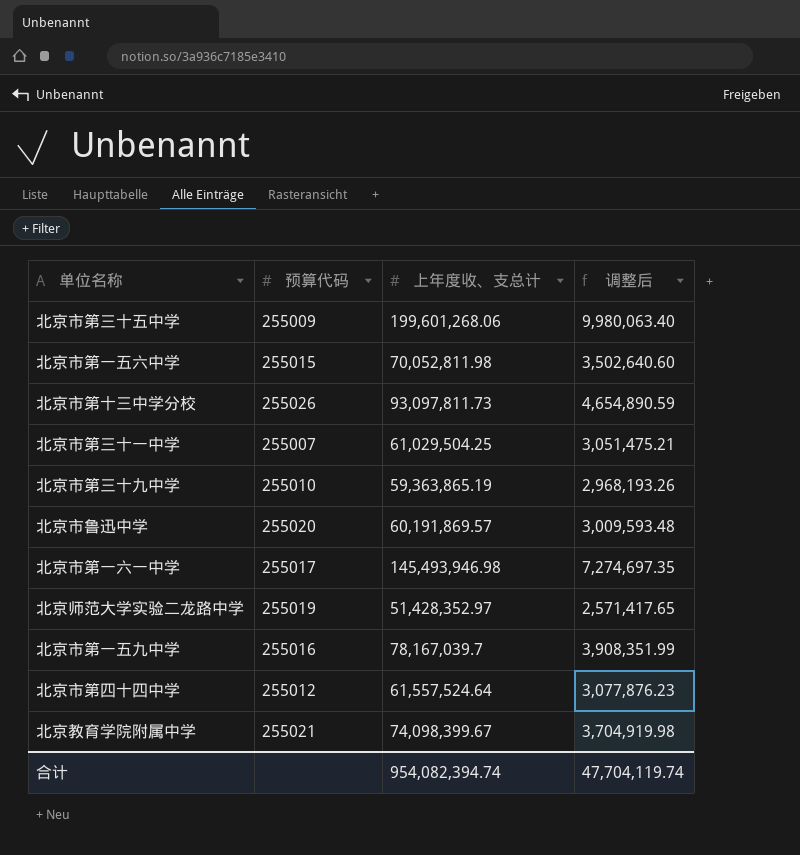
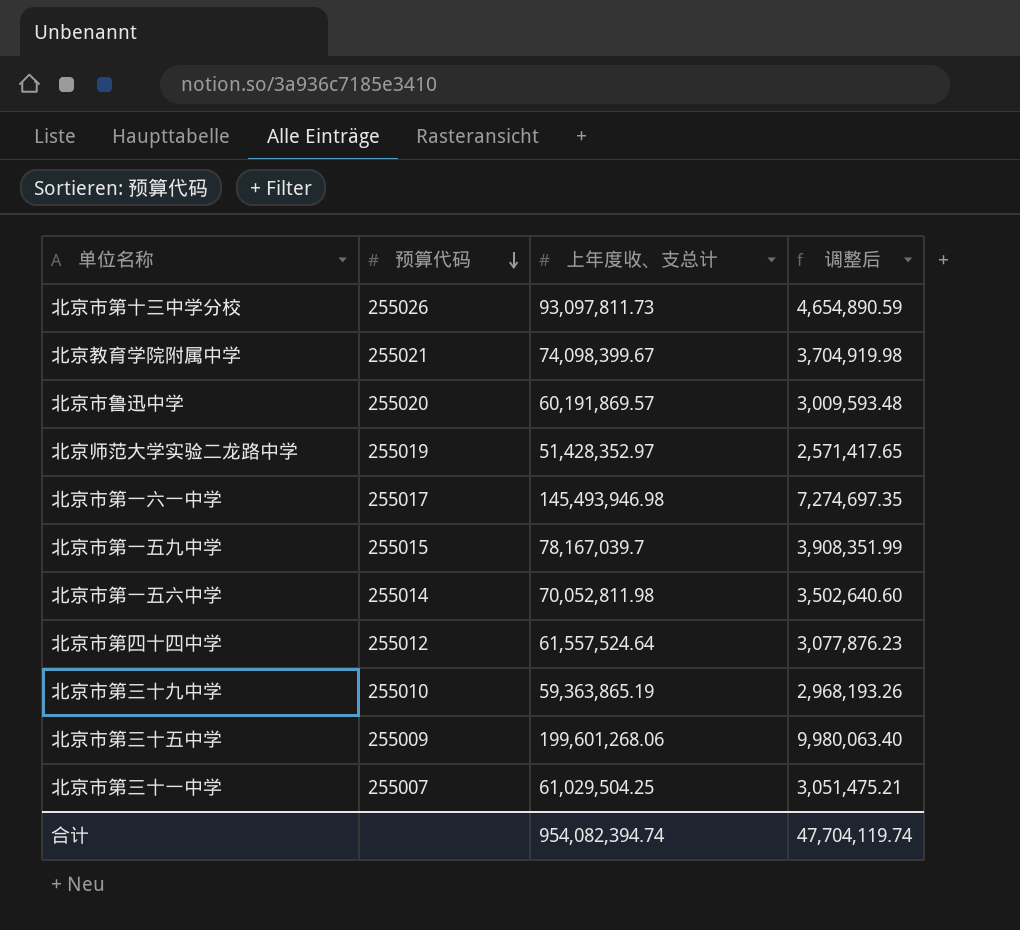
row order: none -> 预算代码 descending
北京市第一五九中学 | 预算代码: 255016 -> 255015
北京市第一五六中学 | 预算代码: 255015 -> 255014

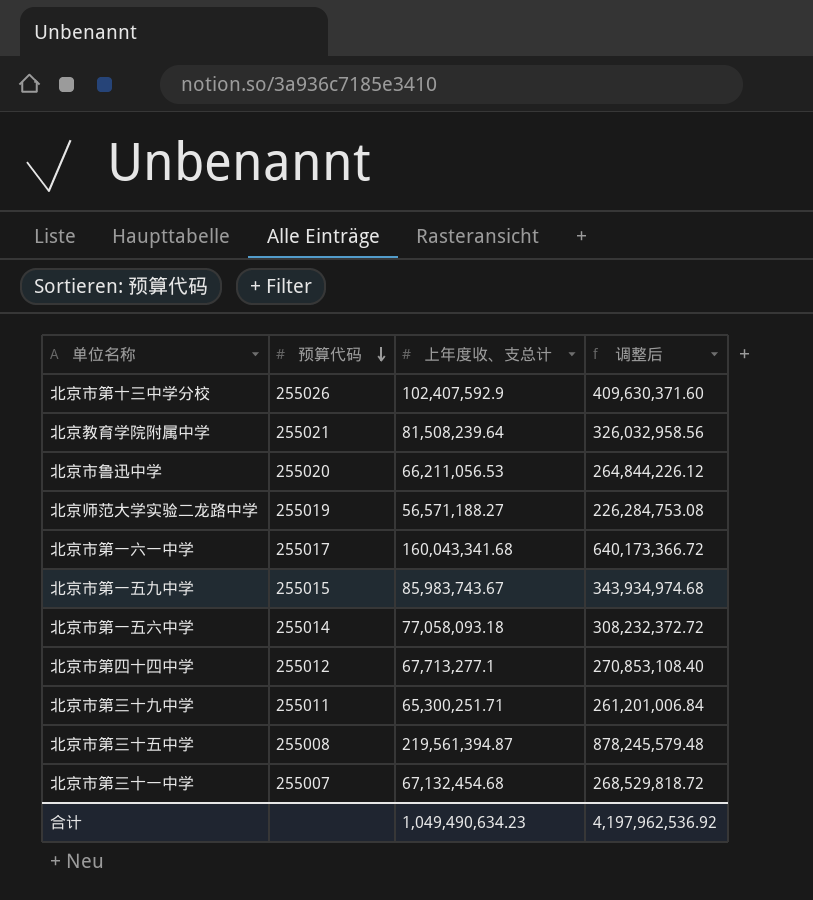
column 调整后 | formula: [上年度收、支总计] * 0.05 -> [上年度收、支总计] * 4
北京市第十三中学分校 | 上年度收、支总计: 93,097,811.73 -> 102,407,592.9
北京教育学院附属中学 | 上年度收、支总计: 74,098,399.67 -> 81,508,239.64
北京市鲁迅中学 | 上年度收、支总计: 60,191,869.57 -> 66,211,056.53
北京师范大学实验二龙路中学 | 上年度收、支总计: 51,428,352.97 -> 56,571,188.27
北京市第一六一中学 | 上年度收、支总计: 145,493,946.98 -> 160,043,341.68
北京市第一五九中学 | 上年度收、支总计: 78,167,039.7 -> 85,983,743.67
北京市第一五六中学 | 上年度收、支总计: 70,052,811.98 -> 77,058,093.18
北京市第四十四中学 | 上年度收、支总计: 61,557,524.64 -> 67,713,277.1
北京市第三十九中学 | 预算代码: 255010 -> 255011
北京市第三十九中学 | 上年度收、支总计: 59,363,865.19 -> 65,300,251.71
北京市第三十五中学 | 预算代码: 255009 -> 255008
北京市第三十五中学 | 上年度收、支总计: 199,601,268.06 -> 219,561,394.87
北京市第三十一中学 | 上年度收、支总计: 61,029,504.25 -> 67,132,454.68
合计 | 上年度收、支总计: 954,082,394.74 -> 1,049,490,634.23
合计 | 调整后: 47,704,119.74 -> 4,197,962,536.92

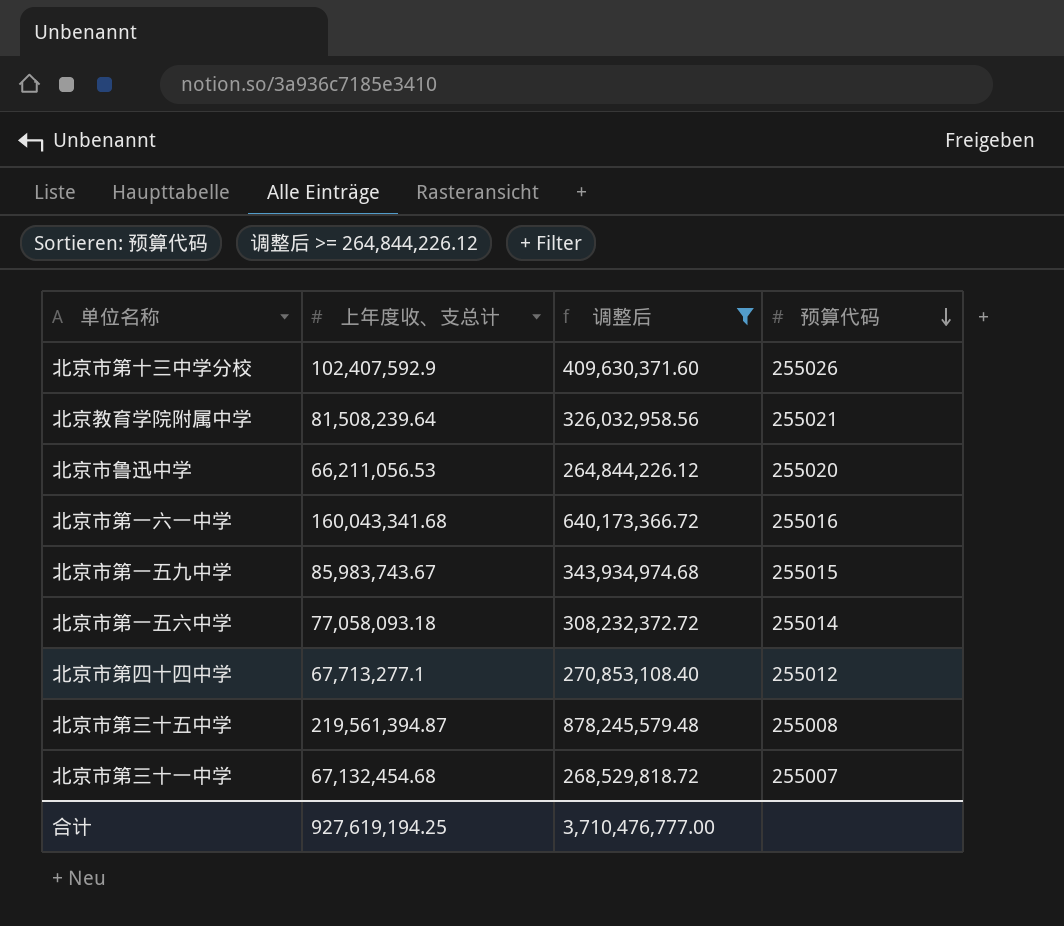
filter: none -> 调整后 >= 264,844,226.12
column 预算代码 | position: 2 -> 4
北京市第一六一中学 | 预算代码: 255017 -> 255016
合计 | 上年度收、支总计: 1,049,490,634.23 -> 927,619,194.25
合计 | 调整后: 4,197,962,536.92 -> 3,710,476,777.00

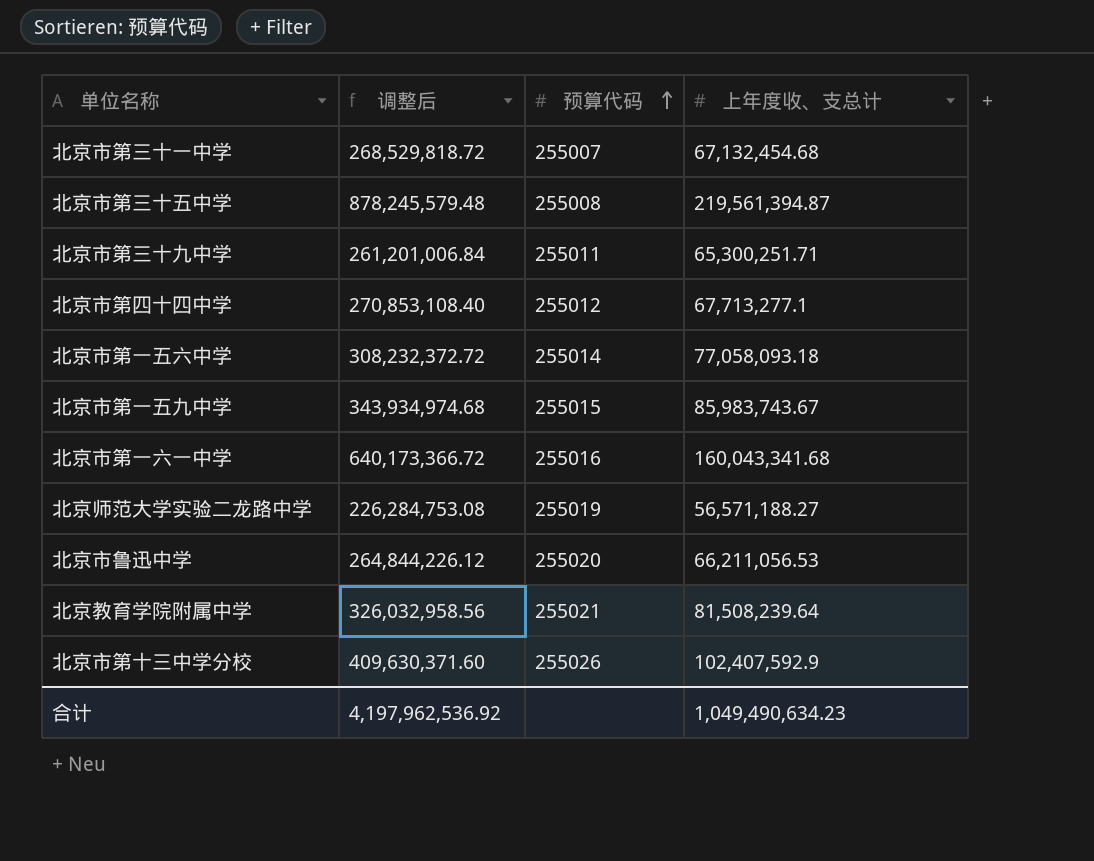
filter: 调整后 >= 264,844,226.12 -> none
row order: 预算代码 descending -> 预算代码 ascending
column 上年度收、支总计 | position: 2 -> 4
合计 | 调整后: 3,710,476,777.00 -> 4,197,962,536.92
合计 | 上年度收、支总计: 927,619,194.25 -> 1,049,490,634.23

